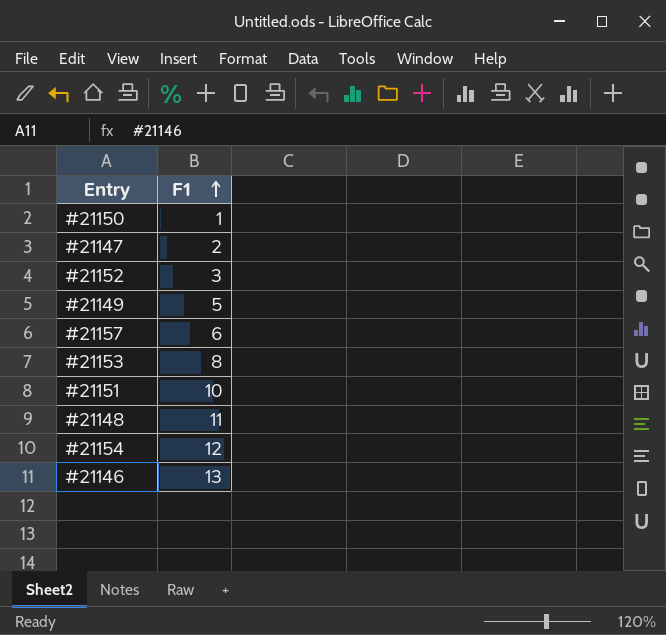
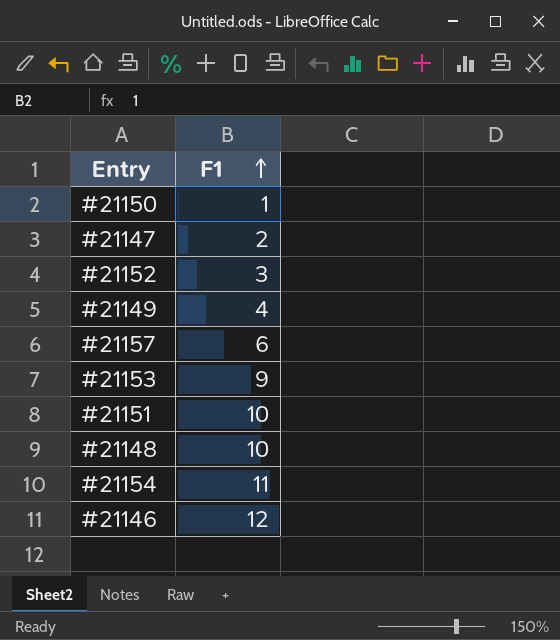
#21149 | F1: 5 -> 4
#21153 | F1: 8 -> 9
#21148 | F1: 11 -> 10
#21154 | F1: 12 -> 11
#21146 | F1: 13 -> 12

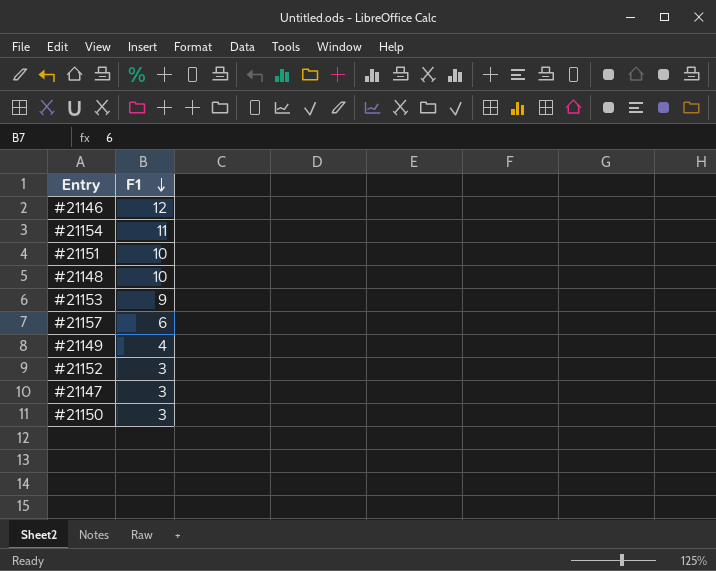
row order: F1 ascending -> F1 descending
#21147 | F1: 2 -> 3
#21150 | F1: 1 -> 3

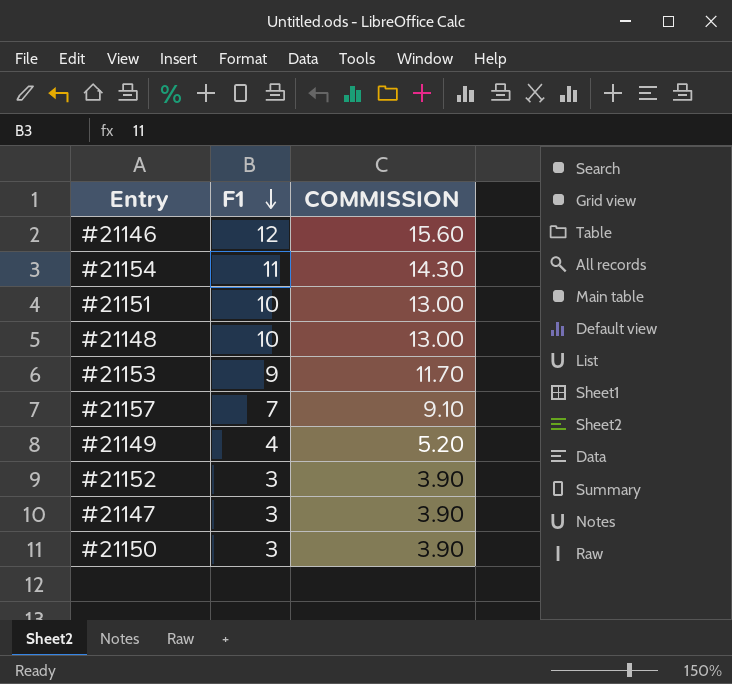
column COMMISSION | formula: none -> [F1] * 1.3
#21157 | F1: 6 -> 7

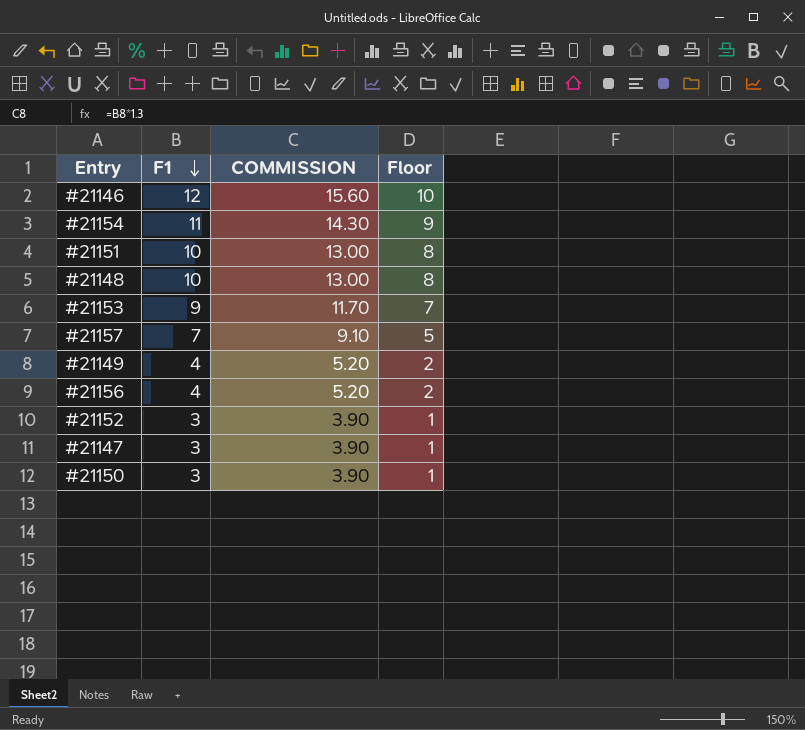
column Floor | formula: none -> [F1] - 2
row #21156: none -> 4 | 5.20 | 2

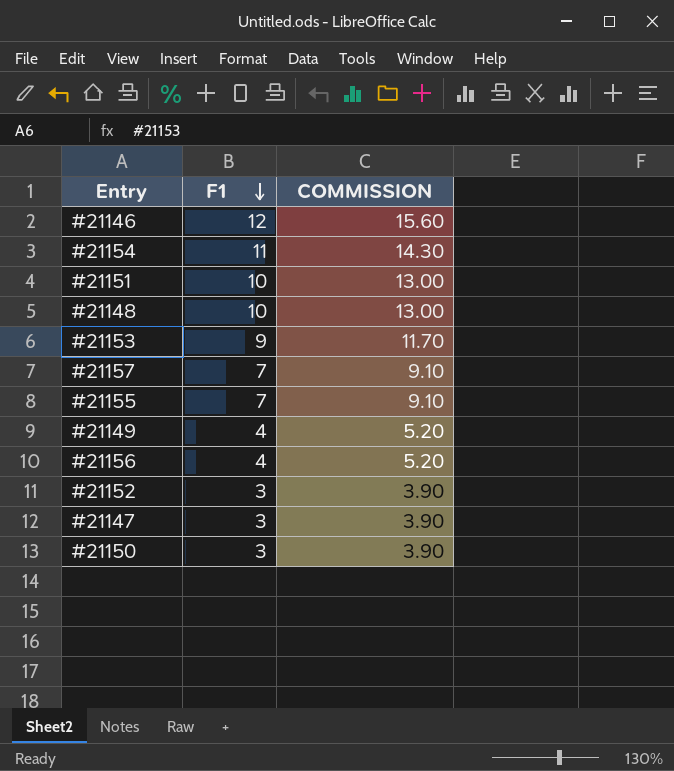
column Floor | formula: [F1] - 2 -> none
row #21155: none -> 7 | 9.10

